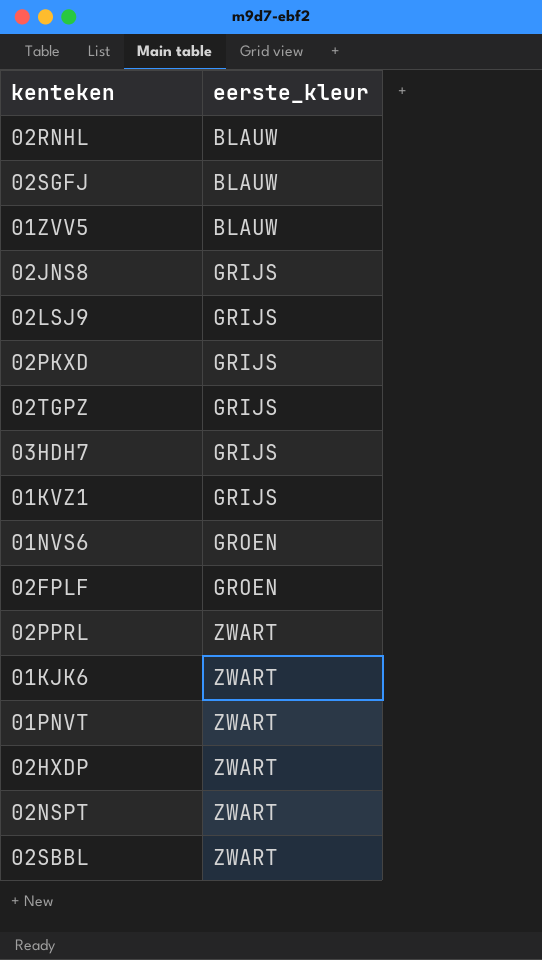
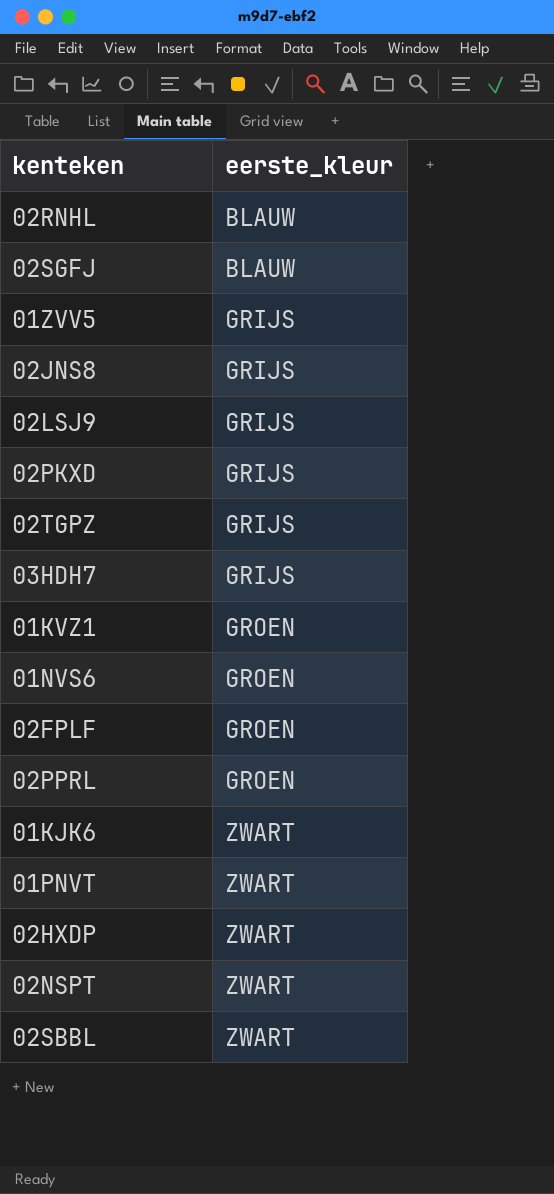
01ZVV5 | eerste_kleur: BLAUW -> GRIJS
01KVZ1 | eerste_kleur: GRIJS -> GROEN
02PPRL | eerste_kleur: ZWART -> GROEN

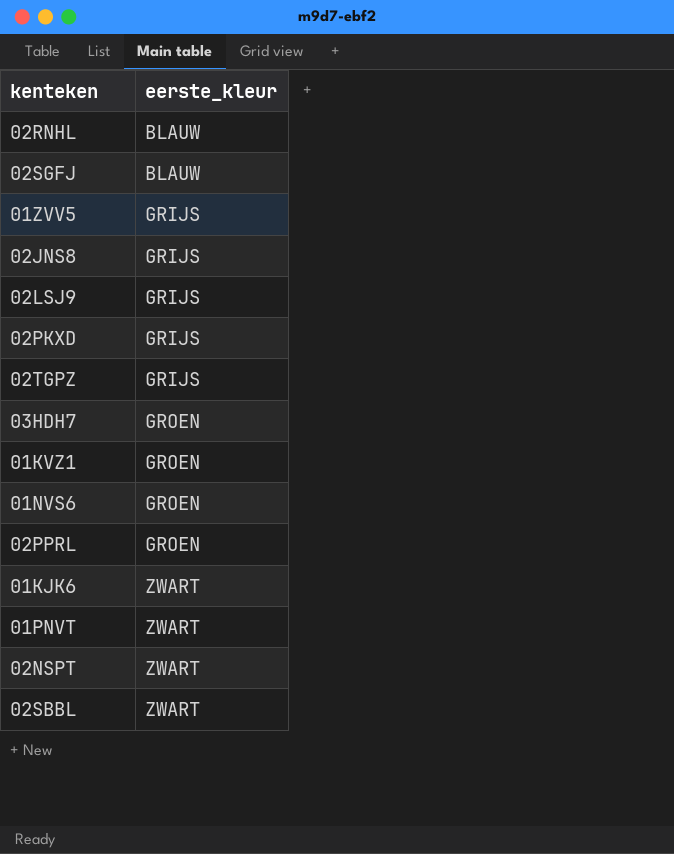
row 02FPLF: GROEN -> none
row 02HXDP: ZWART -> none
03HDH7 | eerste_kleur: GRIJS -> GROEN

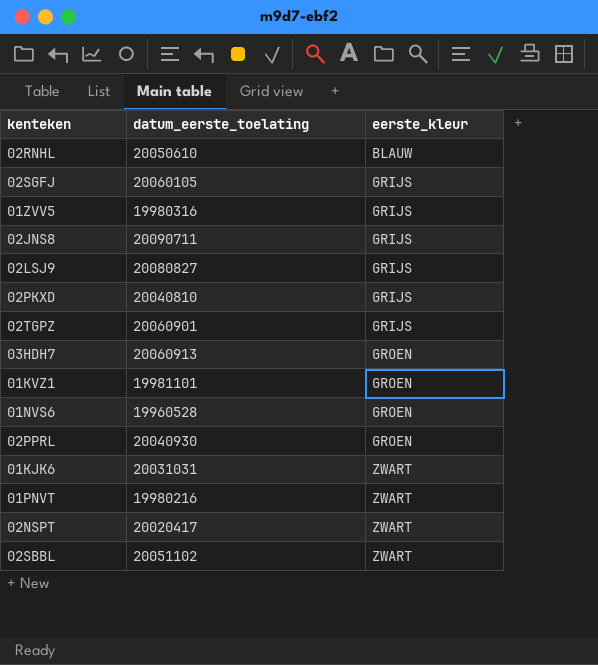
column datum_eerste_toelating | position: none -> 2
02SGFJ | eerste_kleur: BLAUW -> GRIJS

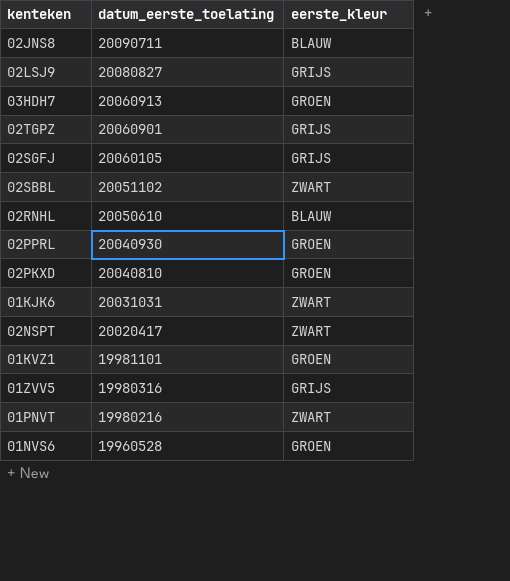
row order: eerste_kleur ascending -> datum_eerste_toelating descending
02JNS8 | eerste_kleur: GRIJS -> BLAUW
02PKXD | eerste_kleur: GRIJS -> GROEN

